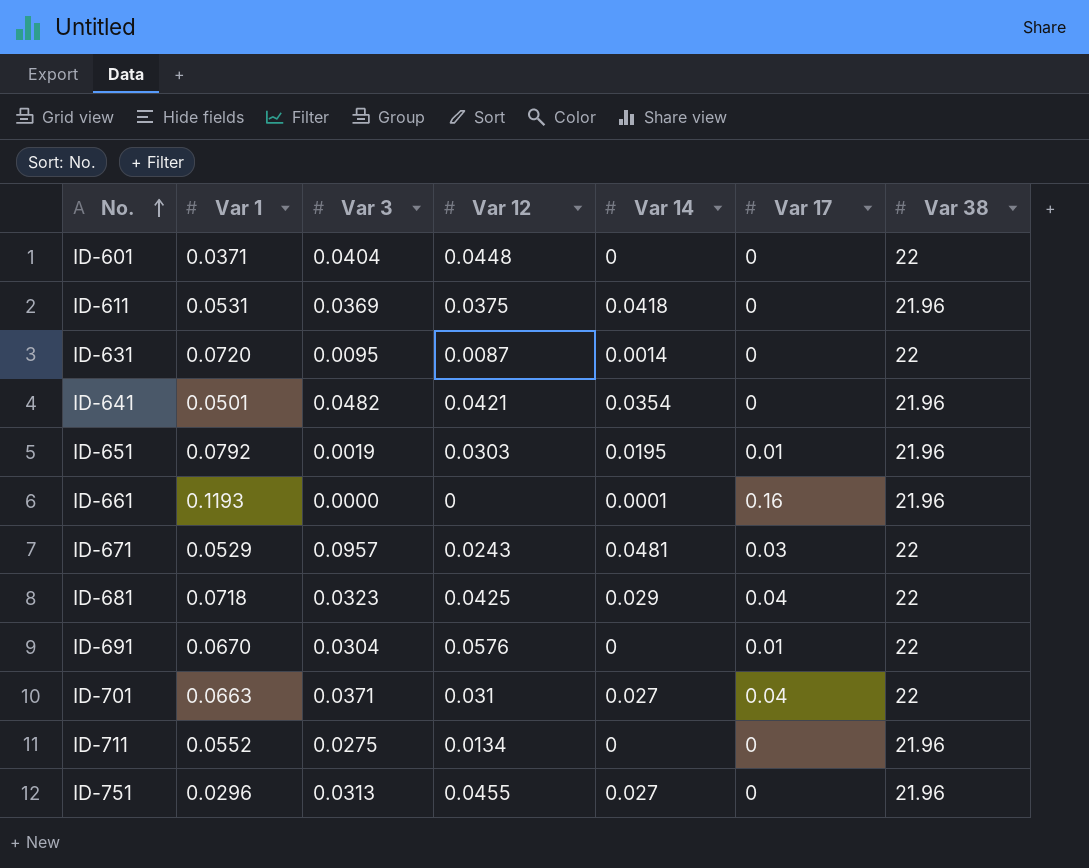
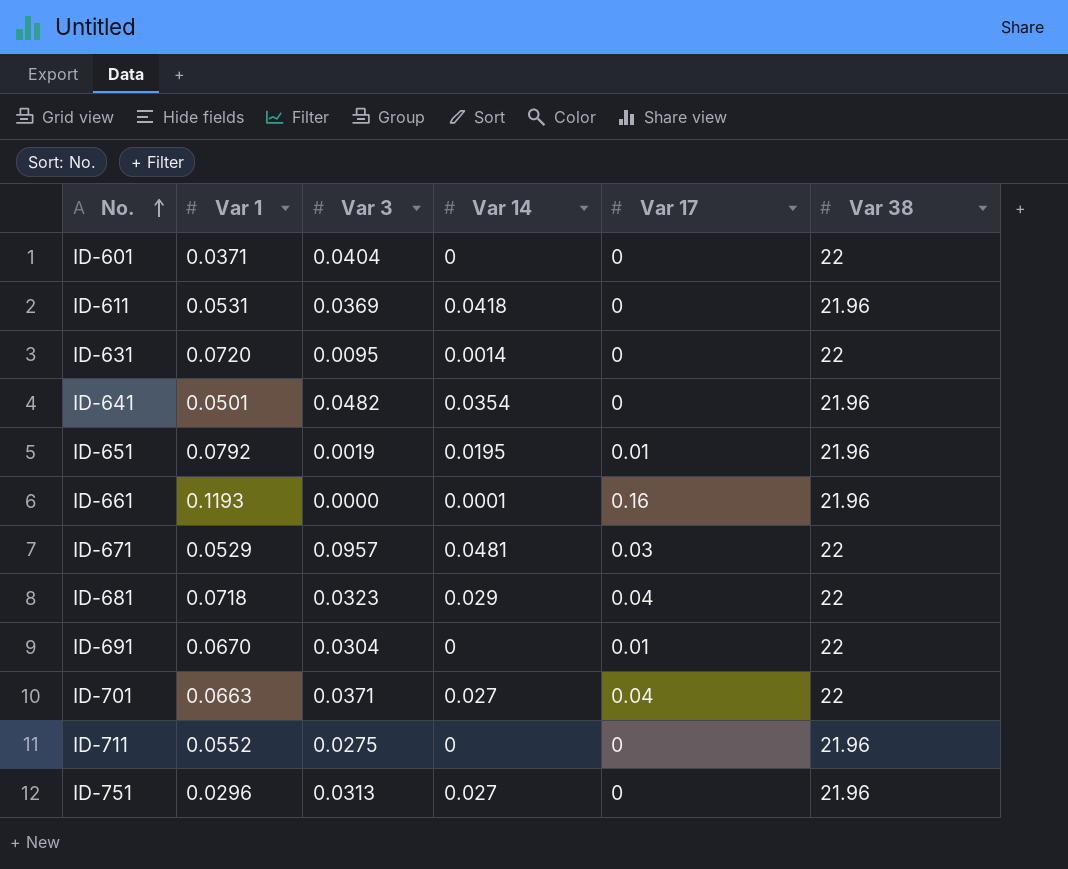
column Var 12 | position: 4 -> none

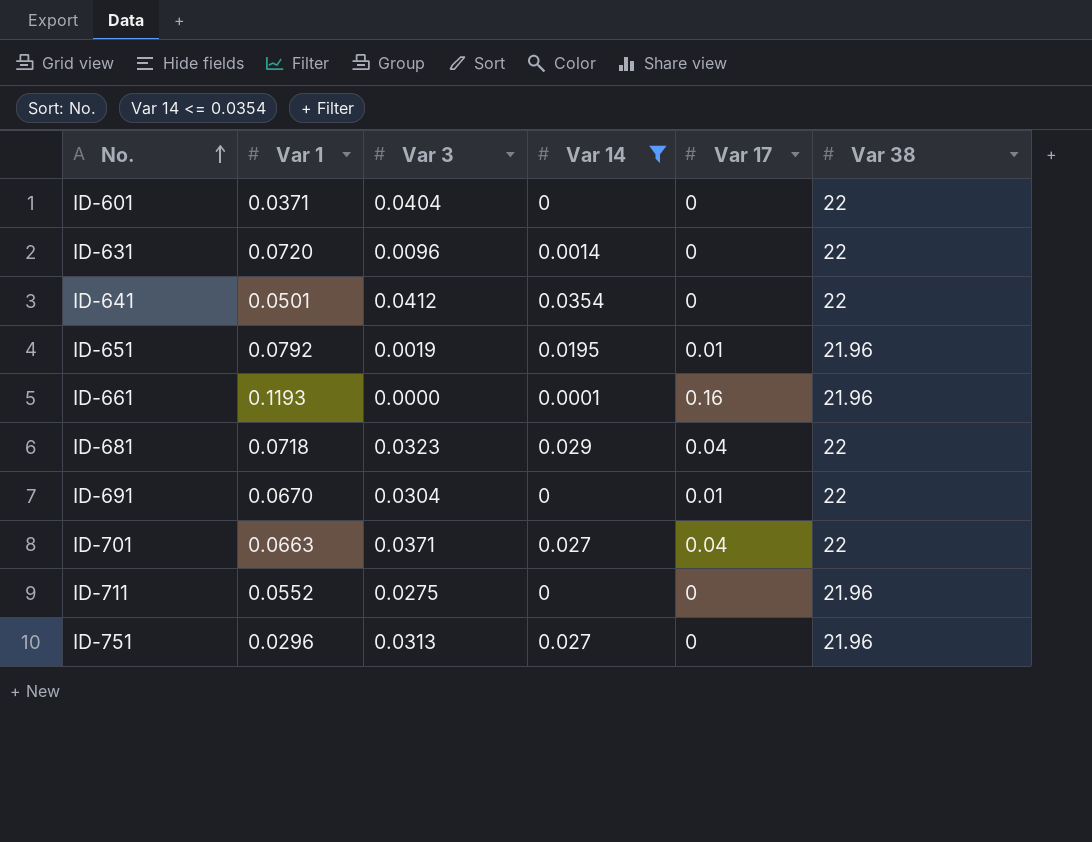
filter: none -> Var 14 <= 0.0354
ID-631 | Var 3: 0.0095 -> 0.0096
ID-641 | Var 3: 0.0482 -> 0.0412
ID-641 | Var 38: 21.96 -> 22

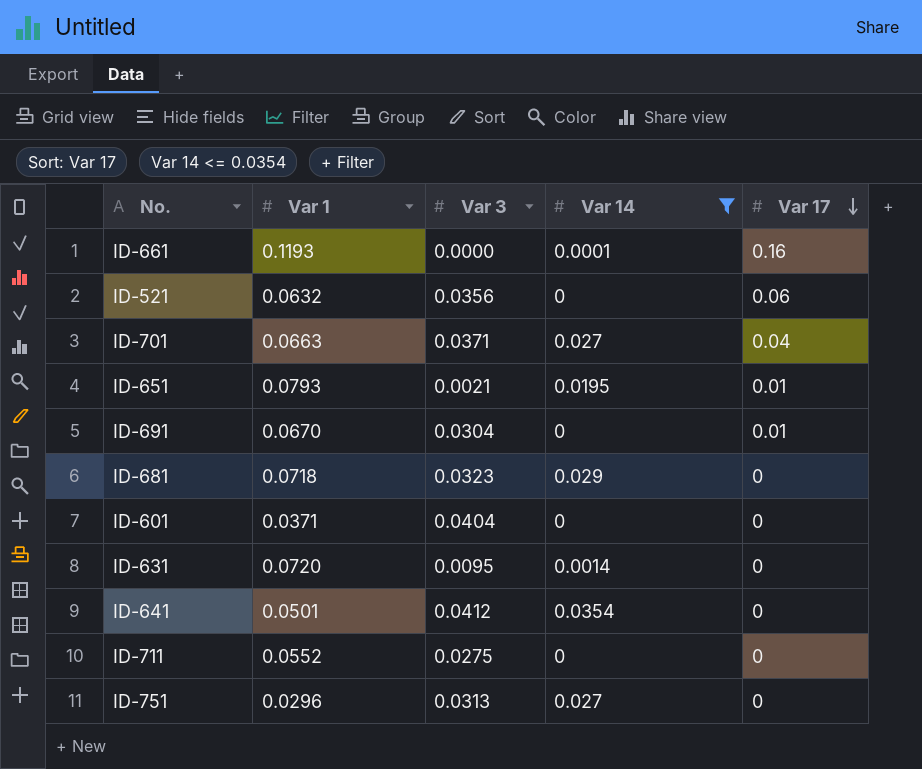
row order: No. ascending -> Var 17 descending
column Var 38 | position: 6 -> none
row ID-521: none -> 0.0632 | 0.0356 | 0 | 0.06
ID-651 | Var 1: 0.0792 -> 0.0793
ID-651 | Var 3: 0.0019 -> 0.0021
ID-681 | Var 17: 0.04 -> 0
ID-631 | Var 3: 0.0096 -> 0.0095

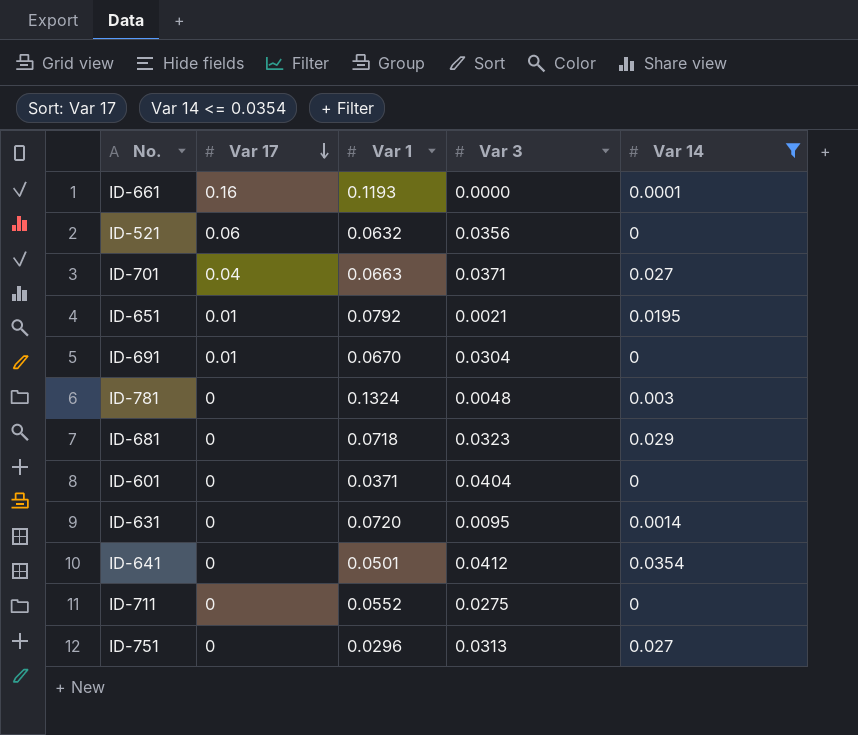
column Var 17 | position: 5 -> 2
ID-651 | Var 1: 0.0793 -> 0.0792
row ID-781: none -> 0 | 0.1324 | 0.0048 | 0.003

